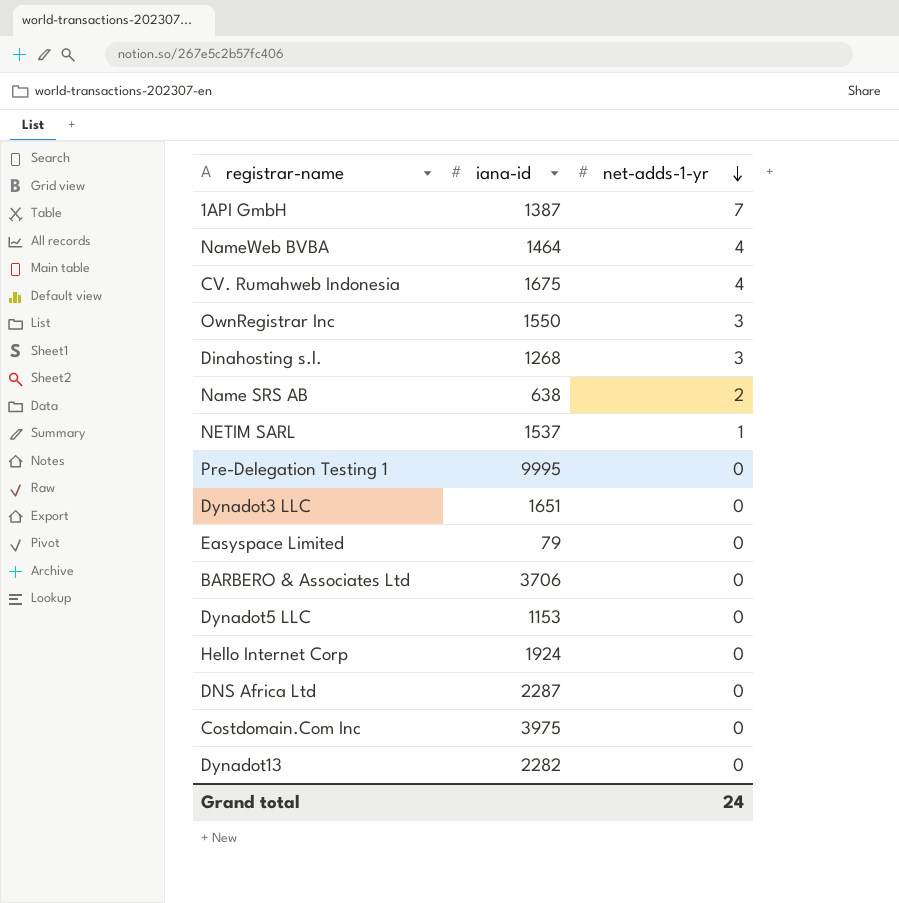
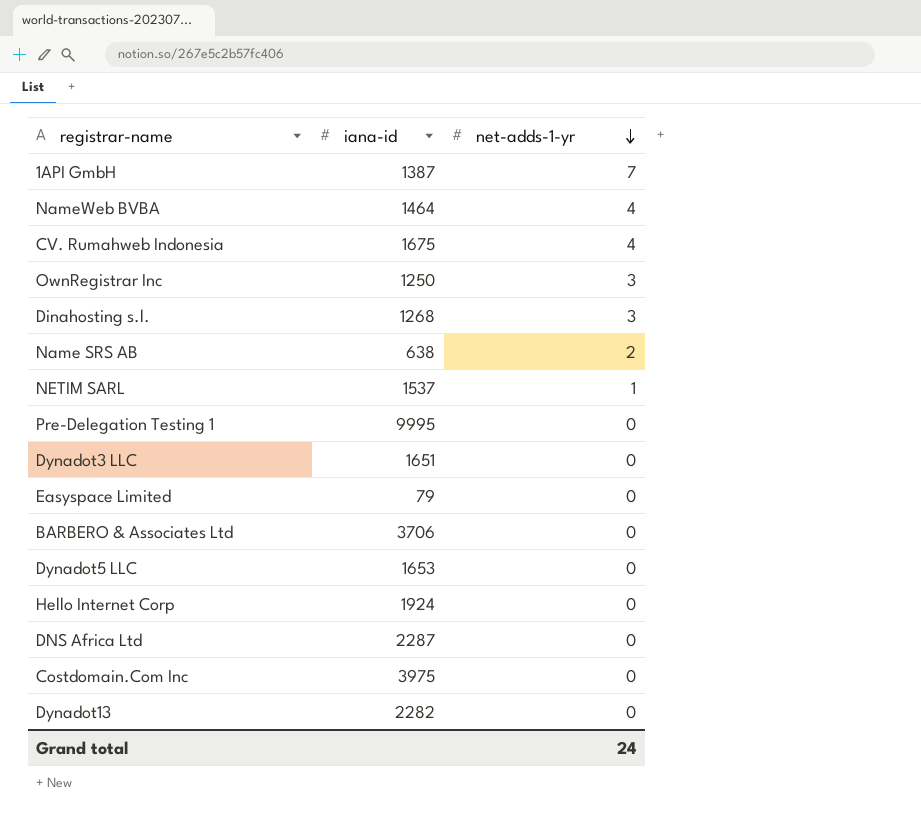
OwnRegistrar Inc | iana-id: 1550 -> 1250
Dynadot5 LLC | iana-id: 1153 -> 1653

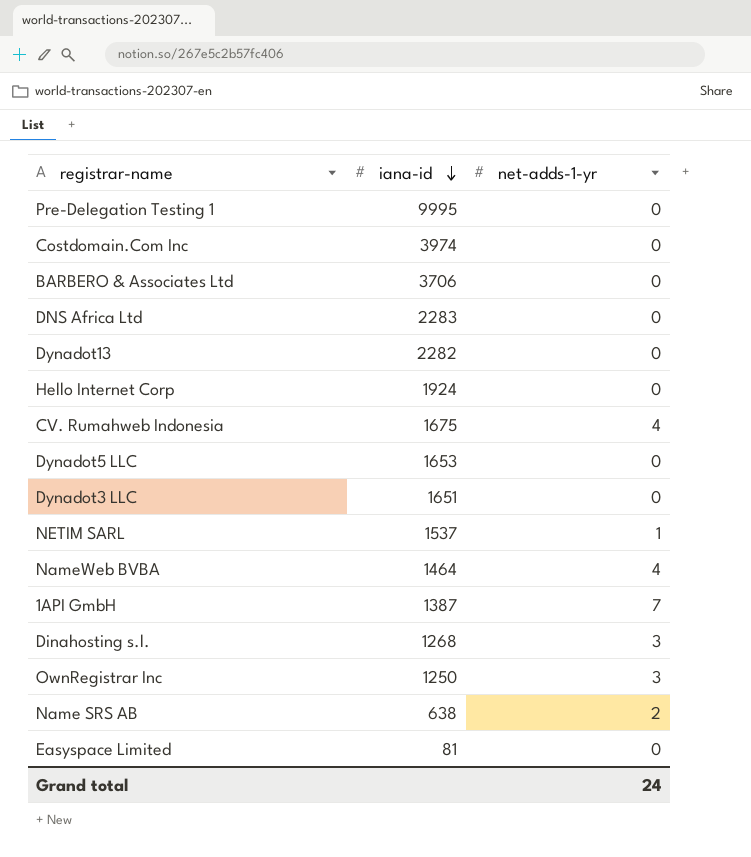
row order: net-adds-1-yr descending -> iana-id descending
Costdomain.Com Inc | iana-id: 3975 -> 3974
DNS Africa Ltd | iana-id: 2287 -> 2283
Easyspace Limited | iana-id: 79 -> 81

